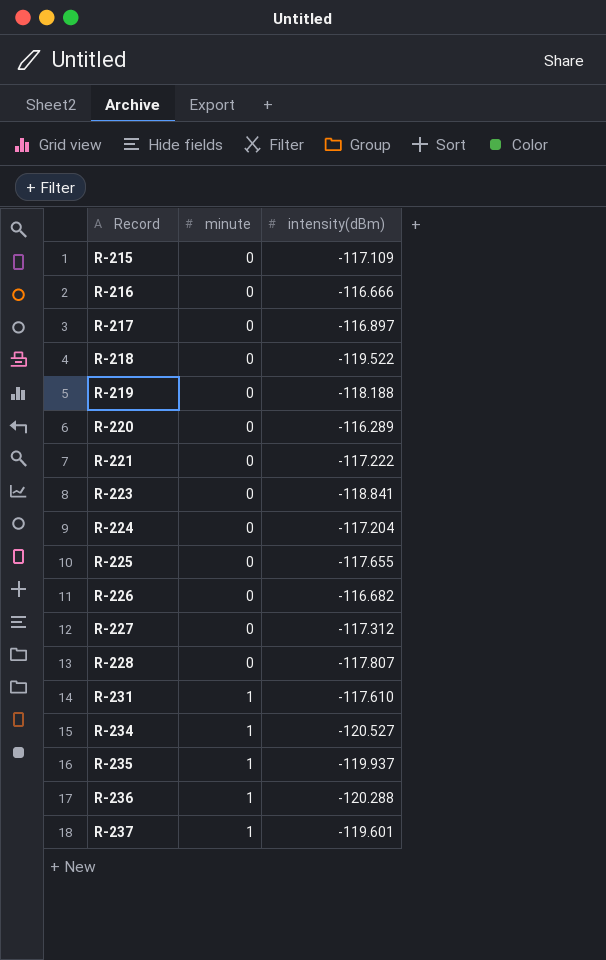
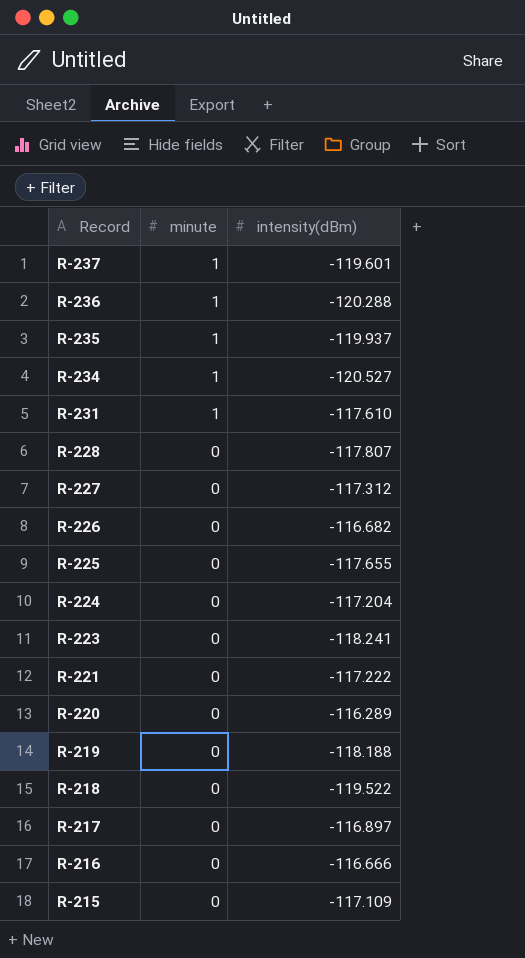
row order: Record ascending -> Record descending
R-223 | intensity(dBm): -118.841 -> -118.241

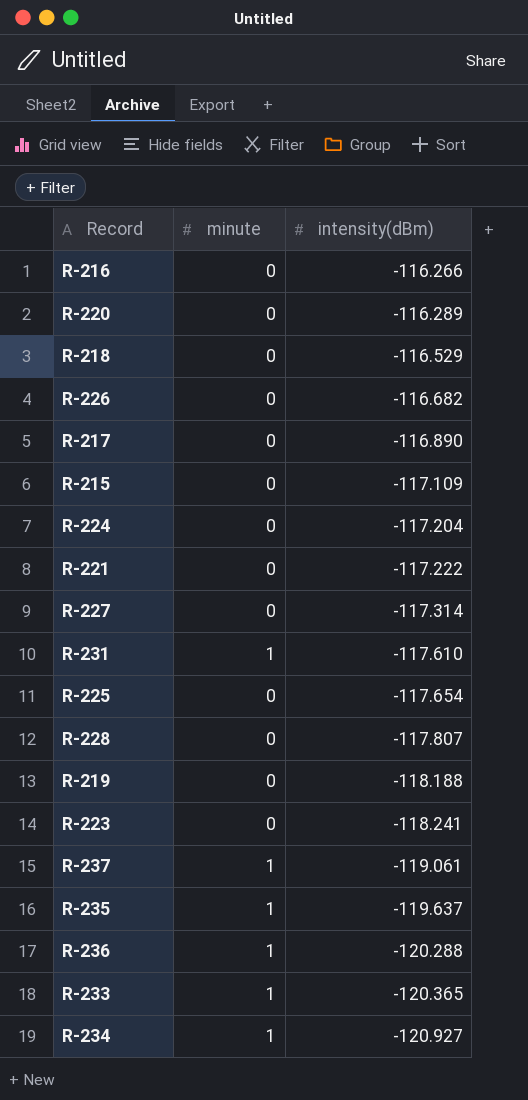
row order: Record descending -> intensity(dBm) descending
R-216 | intensity(dBm): -116.666 -> -116.266
R-218 | intensity(dBm): -119.522 -> -116.529
R-217 | intensity(dBm): -116.897 -> -116.890
R-227 | intensity(dBm): -117.312 -> -117.314
R-225 | intensity(dBm): -117.655 -> -117.654
R-237 | intensity(dBm): -119.601 -> -119.061
R-235 | intensity(dBm): -119.937 -> -119.637
row R-233: none -> 1 | -120.365
R-234 | intensity(dBm): -120.527 -> -120.927

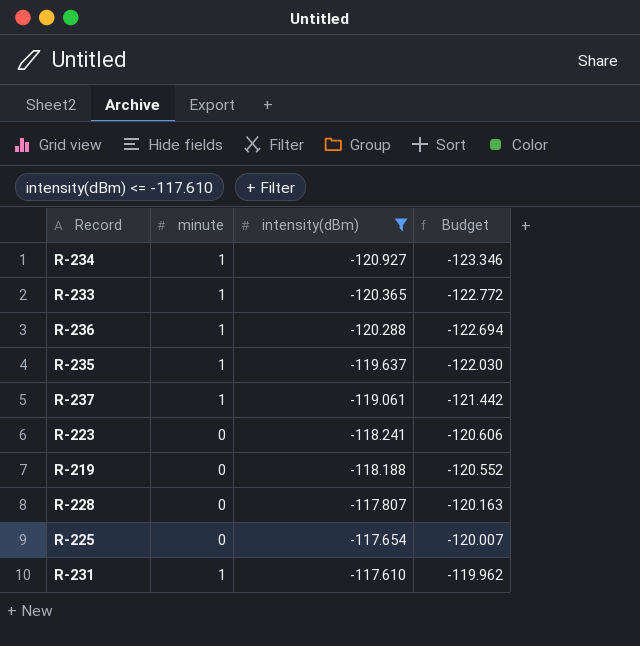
filter: none -> intensity(dBm) <= -117.610
row order: intensity(dBm) descending -> intensity(dBm) ascending
column Budget | formula: none -> [intensity(dBm)] * 1.02

